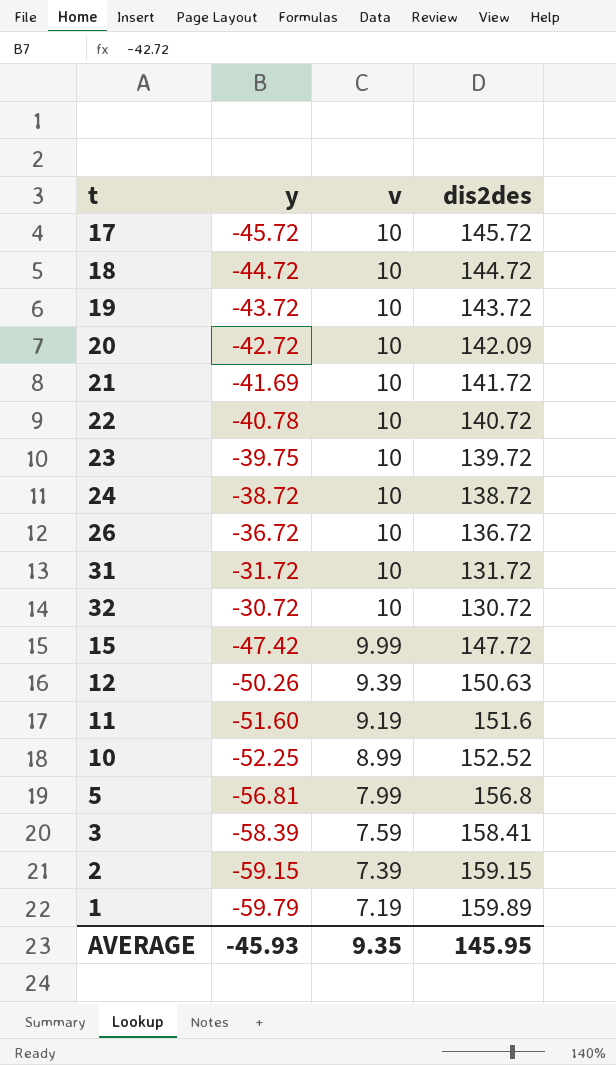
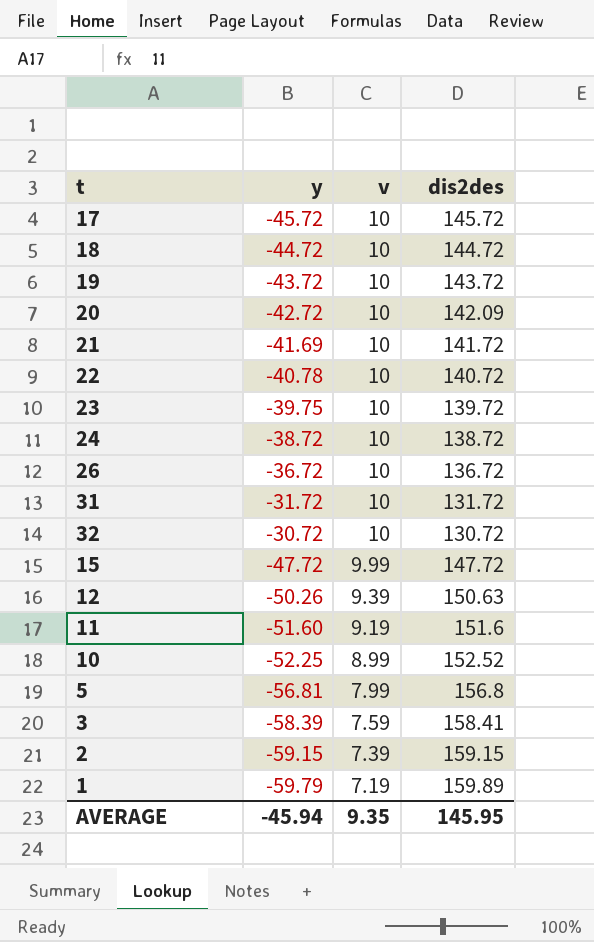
15 | y: -47.42 -> -47.72
AVERAGE | y: -45.93 -> -45.94

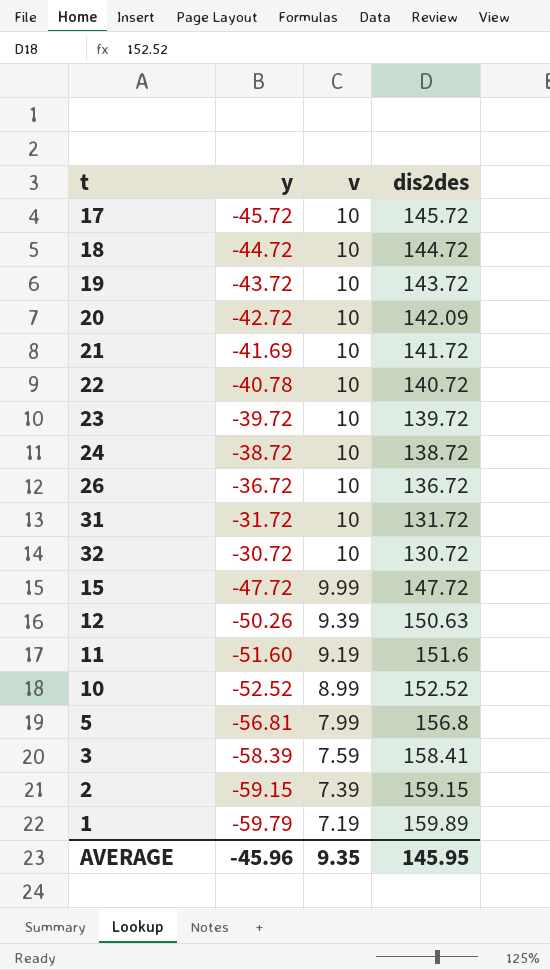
23 | y: -39.75 -> -39.72
10 | y: -52.25 -> -52.52
AVERAGE | y: -45.94 -> -45.96

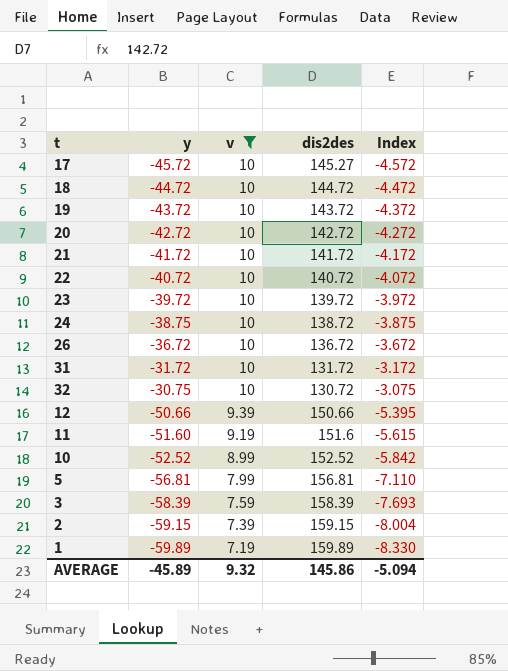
filter: none -> v != 9.99
column Index | formula: none -> [y] / [v]
17 | dis2des: 145.72 -> 145.27
20 | dis2des: 142.09 -> 142.72
21 | y: -41.69 -> -41.72
22 | y: -40.78 -> -40.72
24 | y: -38.72 -> -38.75
32 | y: -30.72 -> -30.75
12 | y: -50.26 -> -50.66
12 | dis2des: 150.63 -> 150.66
5 | dis2des: 156.8 -> 156.81
3 | dis2des: 158.41 -> 158.39
1 | y: -59.79 -> -59.89
AVERAGE | y: -45.96 -> -45.89
AVERAGE | v: 9.35 -> 9.32
AVERAGE | dis2des: 145.95 -> 145.86

